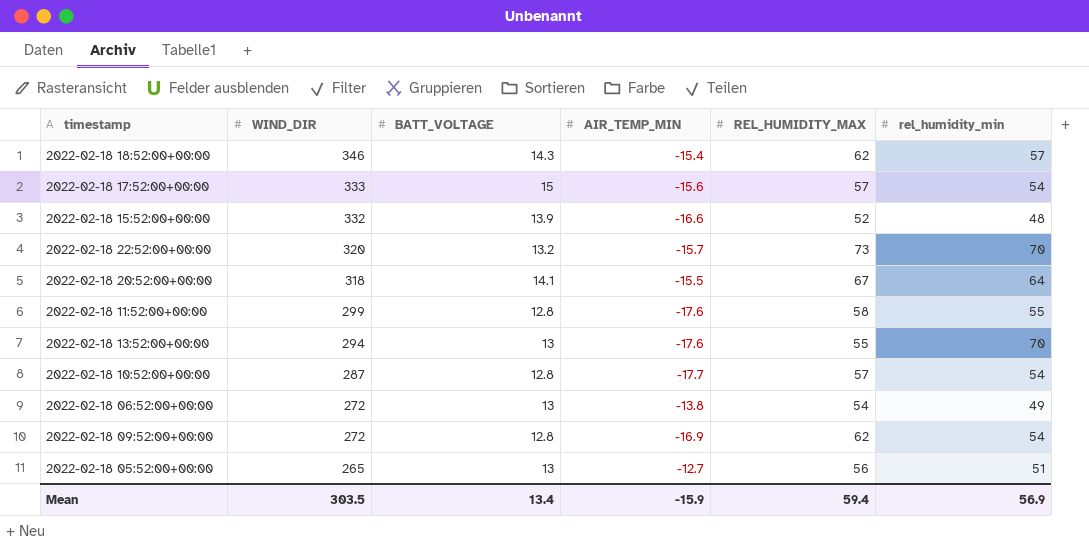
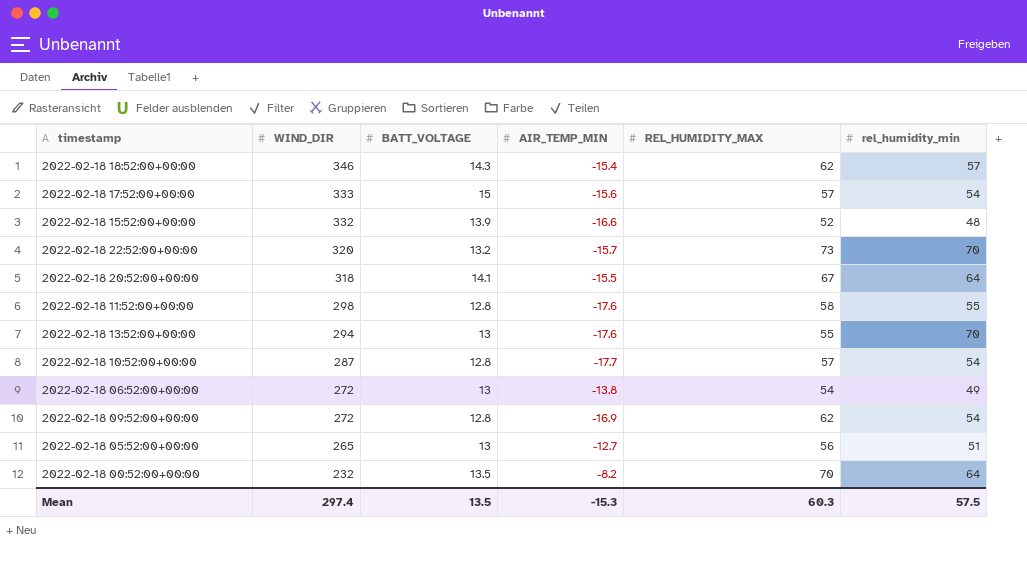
2022-02-18 11:52:00+00:00 | WIND_DIR: 299 -> 298
row 2022-02-18 00:52:00+00:00: none -> 232 | 13.5 | -8.2 | 70 | 64
Mean | WIND_DIR: 303.5 -> 297.4
Mean | BATT_VOLTAGE: 13.4 -> 13.5
Mean | AIR_TEMP_MIN: -15.9 -> -15.3
Mean | REL_HUMIDITY_MAX: 59.4 -> 60.3
Mean | rel_humidity_min: 56.9 -> 57.5

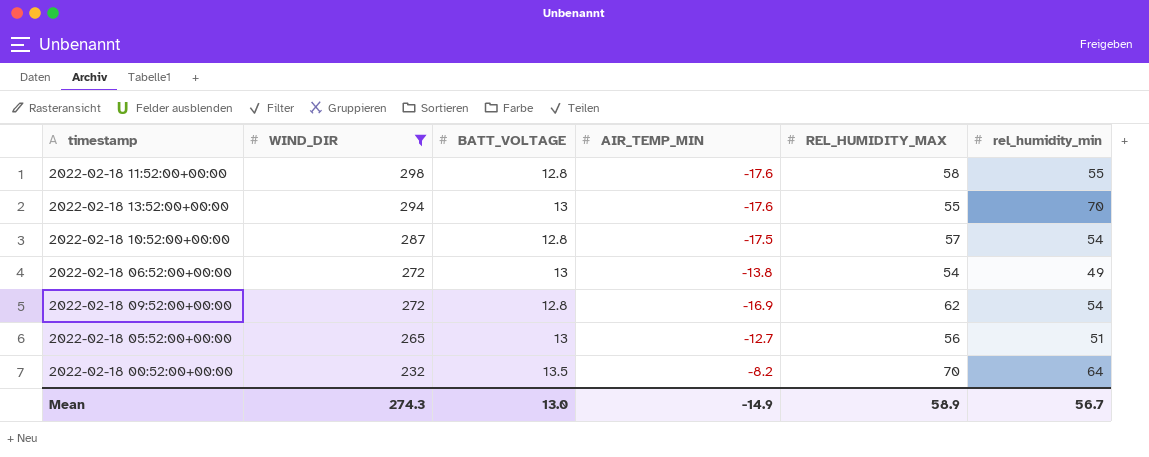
filter: none -> WIND_DIR <= 298
2022-02-18 10:52:00+00:00 | AIR_TEMP_MIN: -17.7 -> -17.5
Mean | WIND_DIR: 297.4 -> 274.3
Mean | BATT_VOLTAGE: 13.5 -> 13.0
Mean | AIR_TEMP_MIN: -15.3 -> -14.9
Mean | REL_HUMIDITY_MAX: 60.3 -> 58.9
Mean | rel_humidity_min: 57.5 -> 56.7

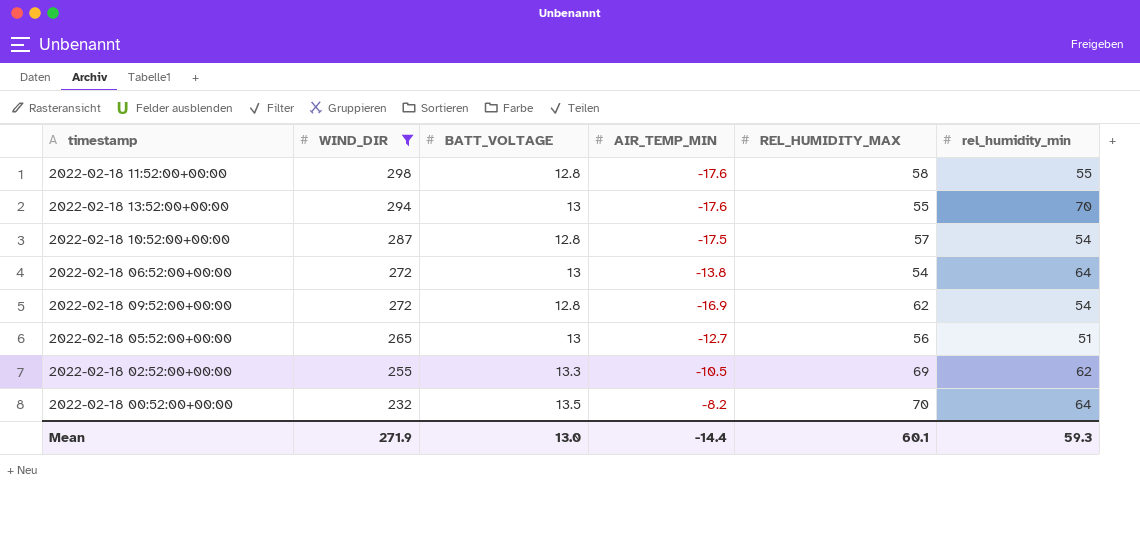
2022-02-18 06:52:00+00:00 | rel_humidity_min: 49 -> 64
row 2022-02-18 02:52:00+00:00: none -> 255 | 13.3 | -10.5 | 69 | 62
Mean | WIND_DIR: 274.3 -> 271.9
Mean | AIR_TEMP_MIN: -14.9 -> -14.4
Mean | REL_HUMIDITY_MAX: 58.9 -> 60.1
Mean | rel_humidity_min: 56.7 -> 59.3

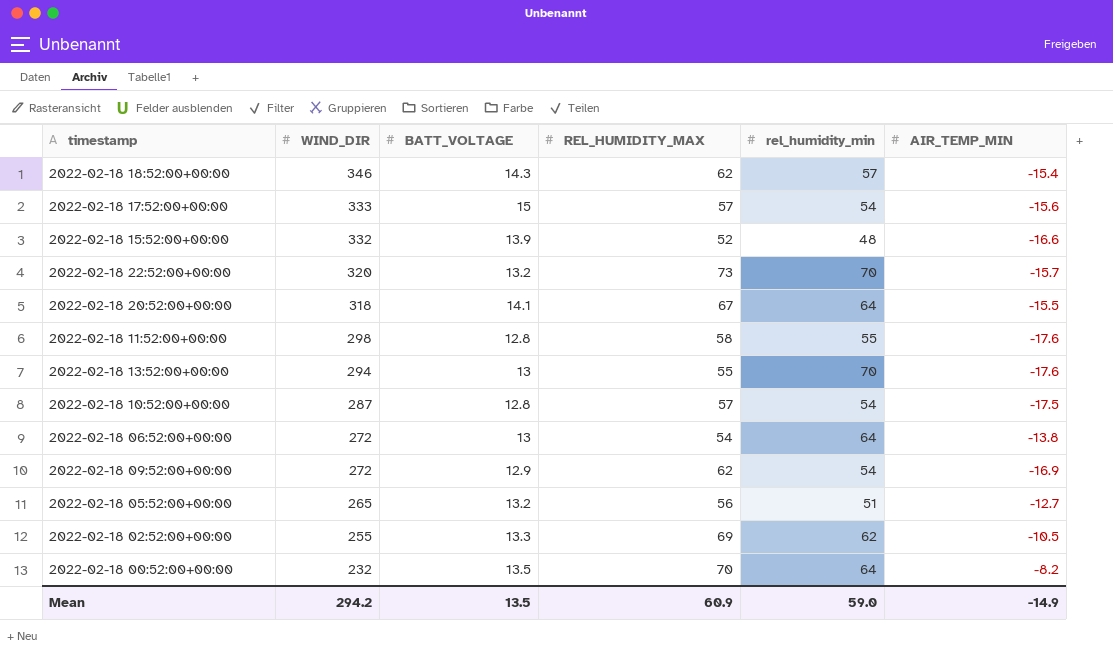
filter: WIND_DIR <= 298 -> none
column AIR_TEMP_MIN | position: 4 -> 6
2022-02-18 09:52:00+00:00 | BATT_VOLTAGE: 12.8 -> 12.9
2022-02-18 05:52:00+00:00 | BATT_VOLTAGE: 13 -> 13.2
Mean | WIND_DIR: 271.9 -> 294.2
Mean | BATT_VOLTAGE: 13.0 -> 13.5
Mean | REL_HUMIDITY_MAX: 60.1 -> 60.9
Mean | rel_humidity_min: 59.3 -> 59.0
Mean | AIR_TEMP_MIN: -14.4 -> -14.9

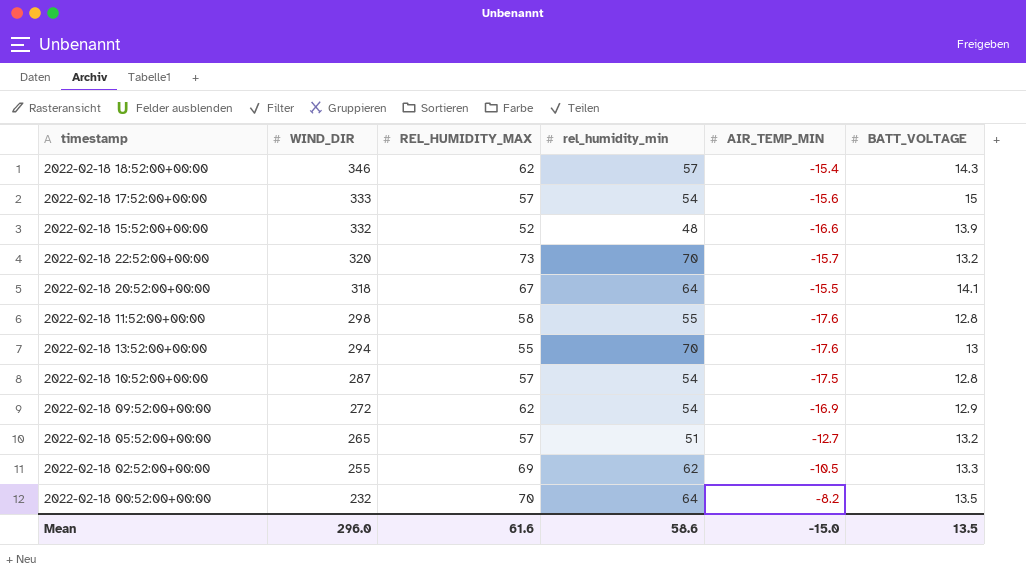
column BATT_VOLTAGE | position: 3 -> 6
row 2022-02-18 06:52:00+00:00: 272 | 13 | 54 | 64 | -13.8 -> none
2022-02-18 05:52:00+00:00 | REL_HUMIDITY_MAX: 56 -> 57
Mean | WIND_DIR: 294.2 -> 296.0
Mean | REL_HUMIDITY_MAX: 60.9 -> 61.6
Mean | rel_humidity_min: 59.0 -> 58.6
Mean | AIR_TEMP_MIN: -14.9 -> -15.0

